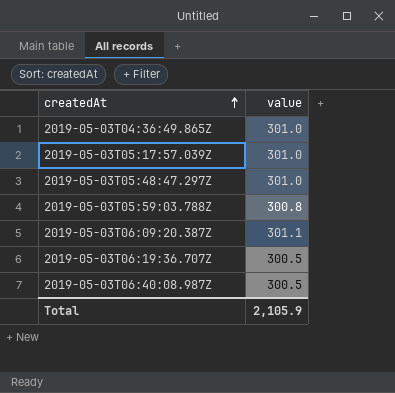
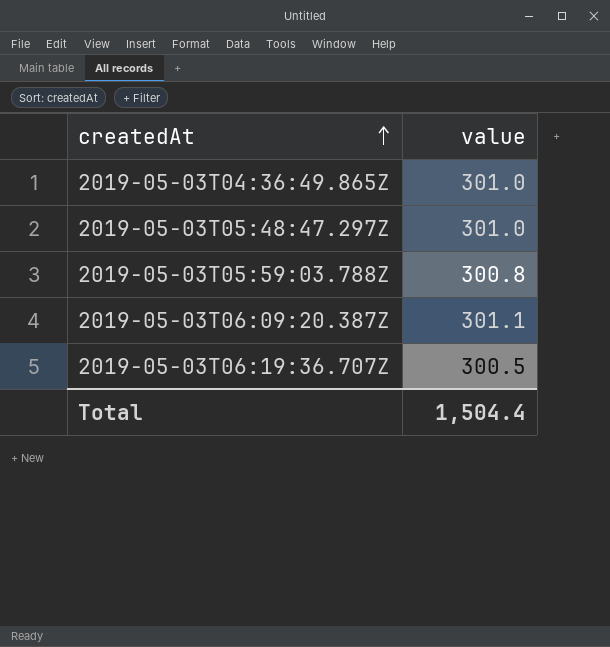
row 2019-05-03T05:17:57.039Z: 301.0 -> none
row 2019-05-03T06:40:08.987Z: 300.5 -> none
Total | value: 2,105.9 -> 1,504.4

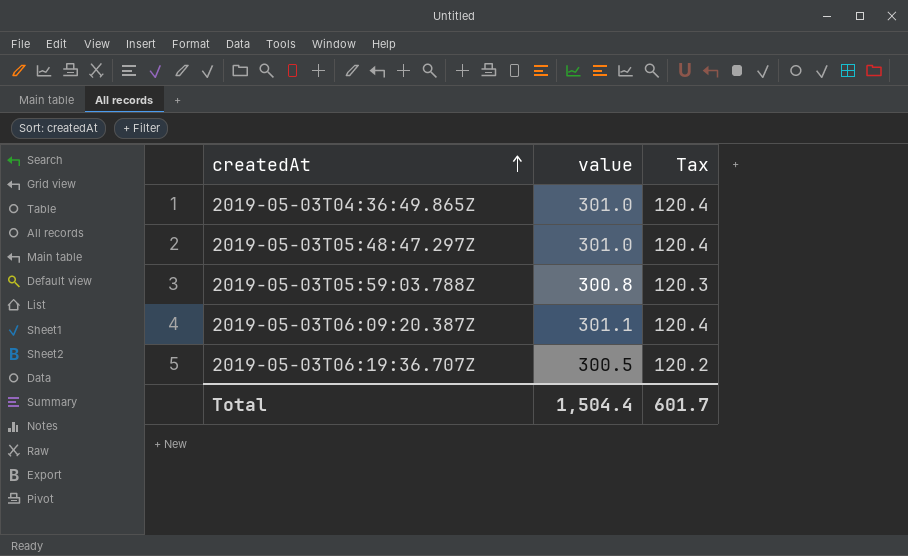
column Tax | formula: none -> [value] * 0.4

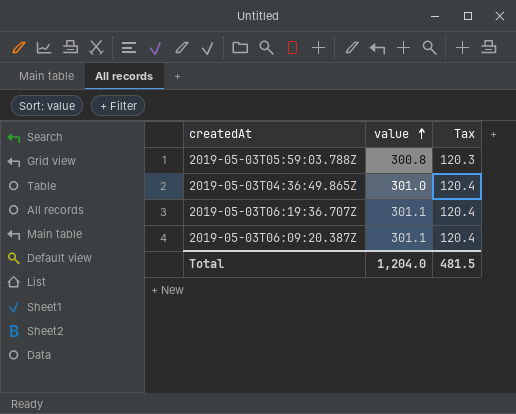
row order: createdAt ascending -> value ascending
row 2019-05-03T05:48:47.297Z: 301.0 | 120.4 -> none
2019-05-03T06:19:36.707Z | value: 300.5 -> 301.1
2019-05-03T06:19:36.707Z | Tax: 120.2 -> 120.4
Total | value: 1,504.4 -> 1,204.0
Total | Tax: 601.7 -> 481.5

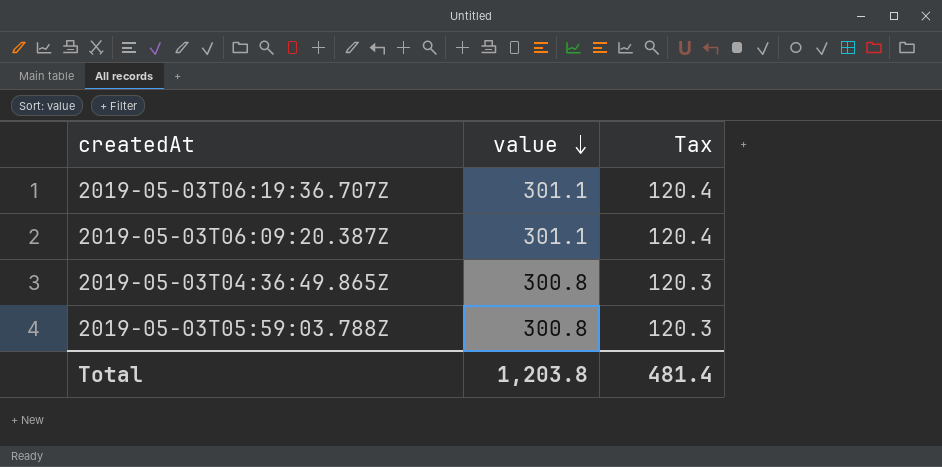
row order: value ascending -> value descending
2019-05-03T04:36:49.865Z | value: 301.0 -> 300.8
2019-05-03T04:36:49.865Z | Tax: 120.4 -> 120.3
Total | value: 1,204.0 -> 1,203.8
Total | Tax: 481.5 -> 481.4

